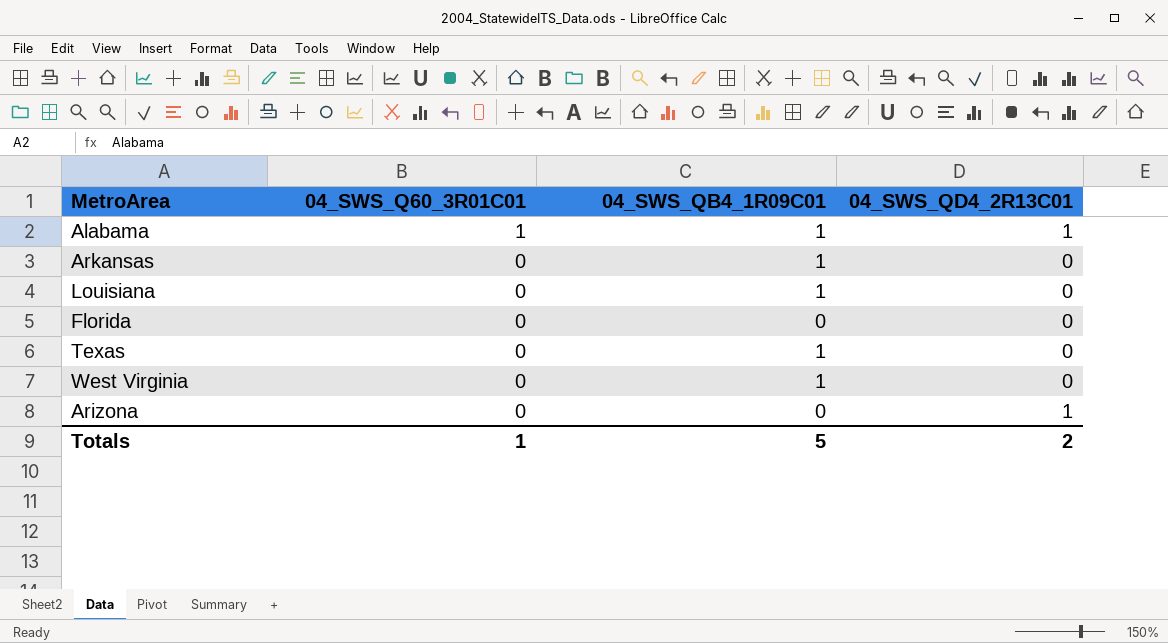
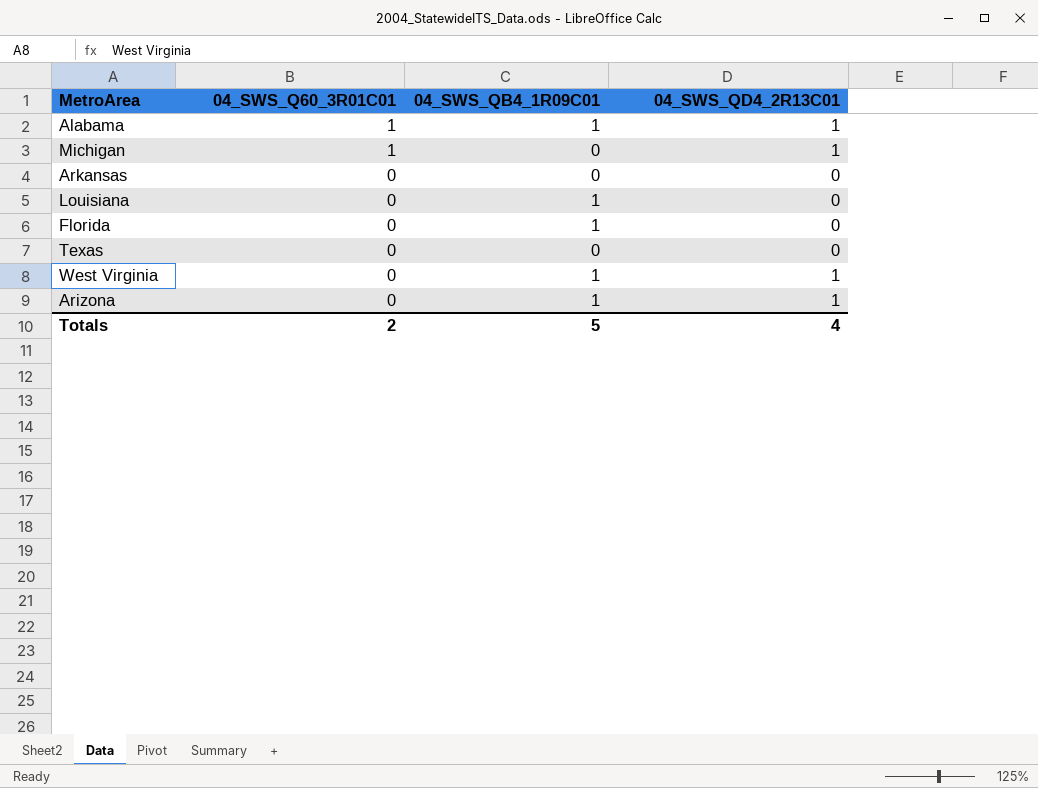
row Michigan: none -> 1 | 0 | 1
Arkansas | 04_SWS_QB4_1R09C01: 1 -> 0
Florida | 04_SWS_QB4_1R09C01: 0 -> 1
Texas | 04_SWS_QB4_1R09C01: 1 -> 0
West Virginia | 04_SWS_QD4_2R13C01: 0 -> 1
Arizona | 04_SWS_QB4_1R09C01: 0 -> 1
Totals | 04_SWS_Q60_3R01C01: 1 -> 2
Totals | 04_SWS_QD4_2R13C01: 2 -> 4

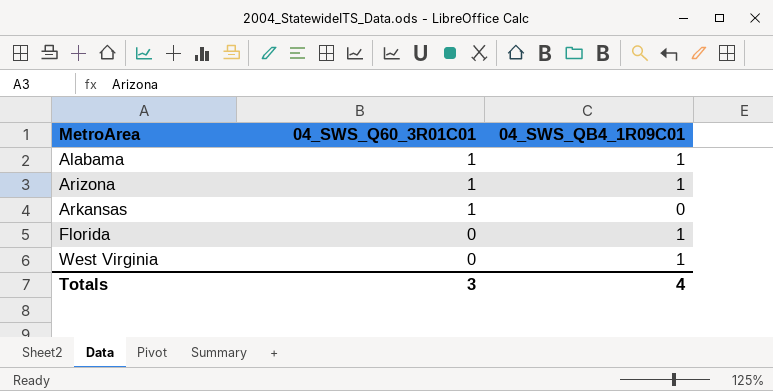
row order: 04_SWS_Q60_3R01C01 descending -> MetroArea ascending
column 04_SWS_QD4_2R13C01 | position: 4 -> none
row Michigan: 1 | 0 | 1 -> none
row Louisiana: 0 | 1 | 0 -> none
row Texas: 0 | 0 | 0 -> none
Arizona | 04_SWS_Q60_3R01C01: 0 -> 1
Arkansas | 04_SWS_Q60_3R01C01: 0 -> 1
Totals | 04_SWS_Q60_3R01C01: 2 -> 3
Totals | 04_SWS_QB4_1R09C01: 5 -> 4

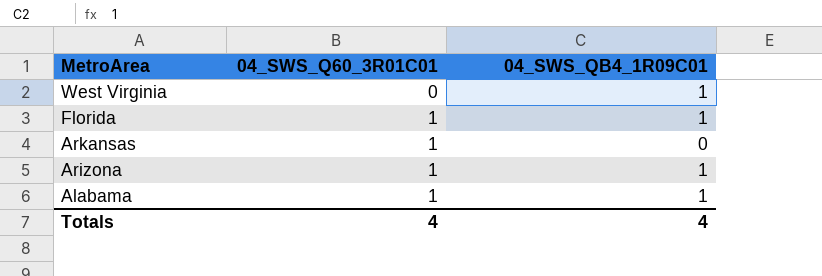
row order: MetroArea ascending -> MetroArea descending
Florida | 04_SWS_Q60_3R01C01: 0 -> 1
Totals | 04_SWS_Q60_3R01C01: 3 -> 4

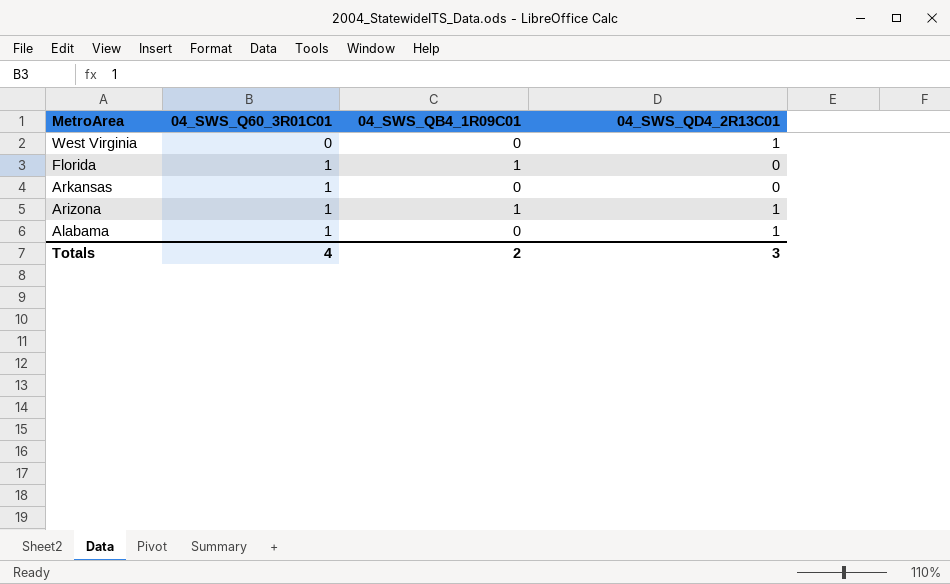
column 04_SWS_QD4_2R13C01 | position: none -> 4
West Virginia | 04_SWS_QB4_1R09C01: 1 -> 0
Alabama | 04_SWS_QB4_1R09C01: 1 -> 0
Totals | 04_SWS_QB4_1R09C01: 4 -> 2

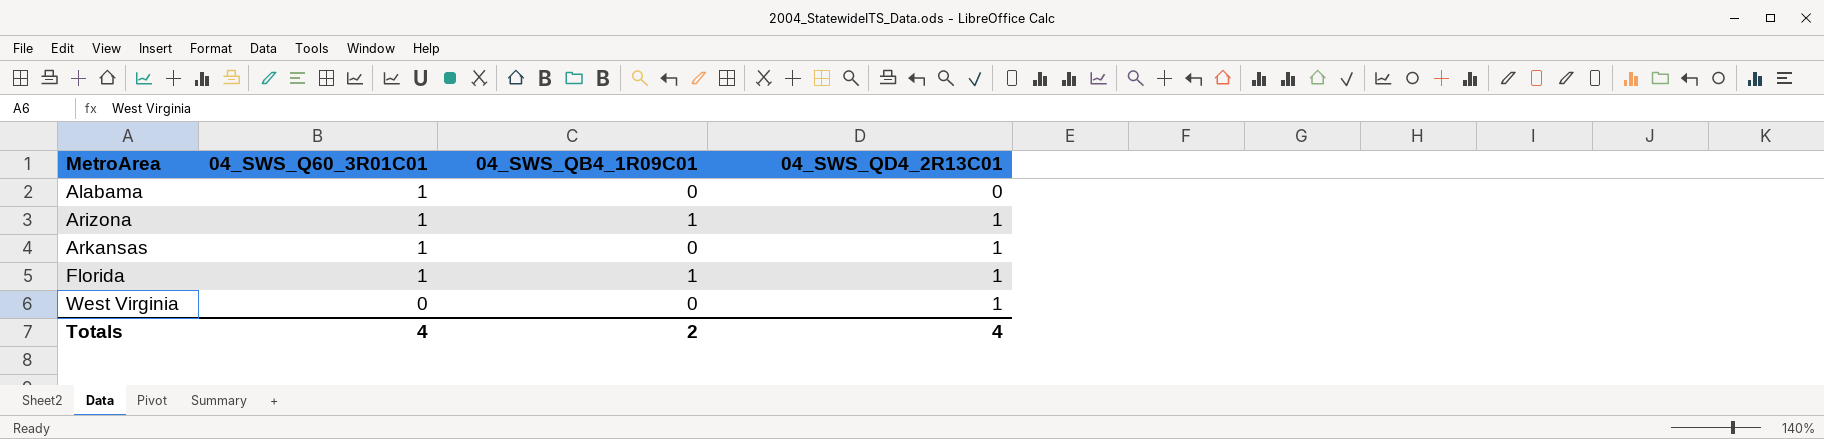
row order: MetroArea descending -> MetroArea ascending
Alabama | 04_SWS_QD4_2R13C01: 1 -> 0
Arkansas | 04_SWS_QD4_2R13C01: 0 -> 1
Florida | 04_SWS_QD4_2R13C01: 0 -> 1
Totals | 04_SWS_QD4_2R13C01: 3 -> 4

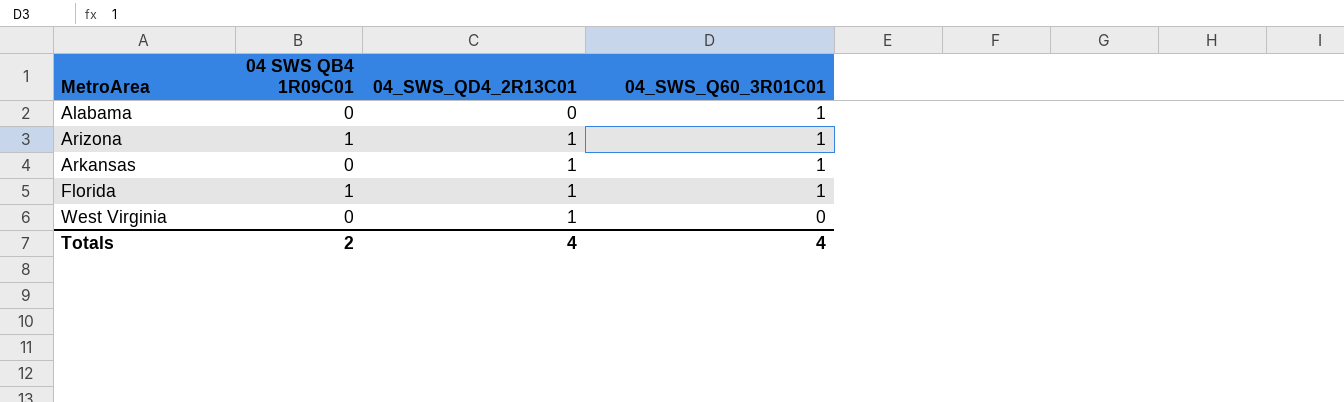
column name: 04_SWS_QB4_1R09C01 -> 04 SWS QB4 1R09C01
column 04_SWS_Q60_3R01C01 | position: 2 -> 4

